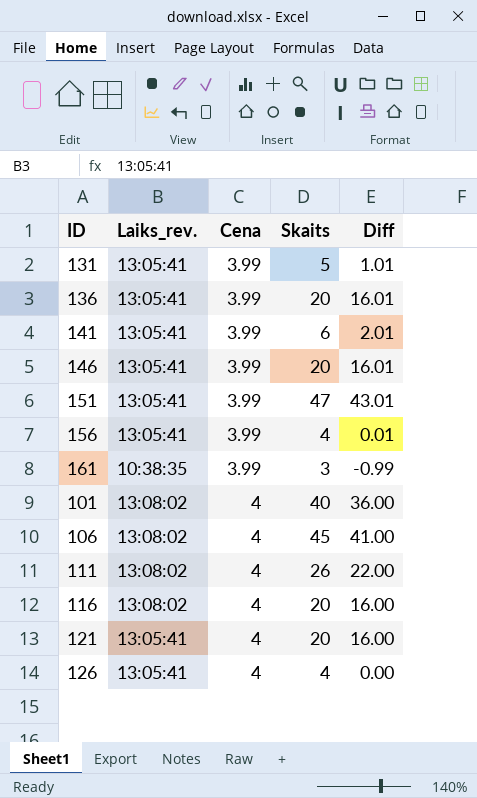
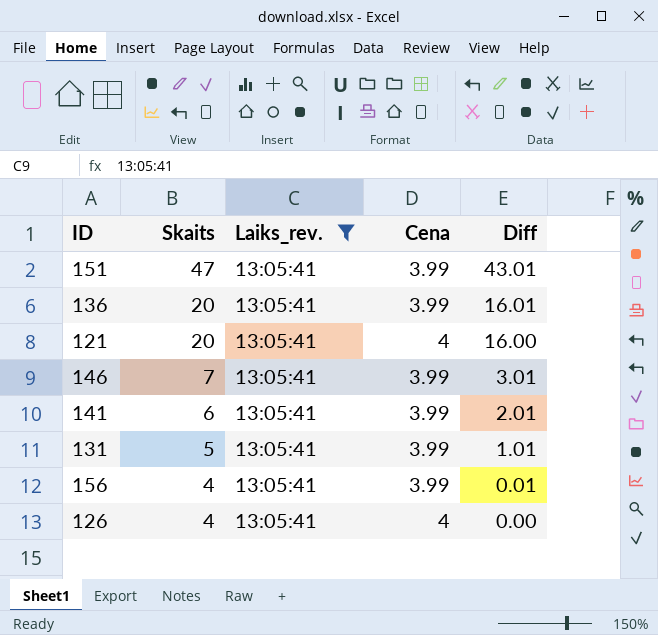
filter: none -> Laiks_rev. = 13:05:41
row order: Cena ascending -> Skaits descending
column Skaits | position: 4 -> 2
146 | Skaits: 20 -> 7
146 | Diff: 16.01 -> 3.01

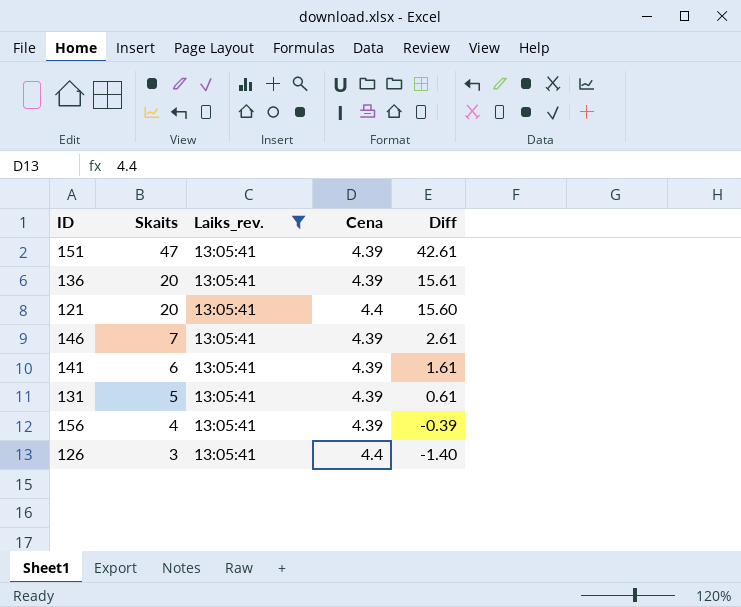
151 | Cena: 3.99 -> 4.39
151 | Diff: 43.01 -> 42.61
136 | Cena: 3.99 -> 4.39
136 | Diff: 16.01 -> 15.61
121 | Cena: 4 -> 4.4
121 | Diff: 16.00 -> 15.60
146 | Cena: 3.99 -> 4.39
146 | Diff: 3.01 -> 2.61
141 | Cena: 3.99 -> 4.39
141 | Diff: 2.01 -> 1.61
131 | Cena: 3.99 -> 4.39
131 | Diff: 1.01 -> 0.61
156 | Cena: 3.99 -> 4.39
156 | Diff: 0.01 -> -0.39
126 | Skaits: 4 -> 3
126 | Cena: 4 -> 4.4
126 | Diff: 0.00 -> -1.40

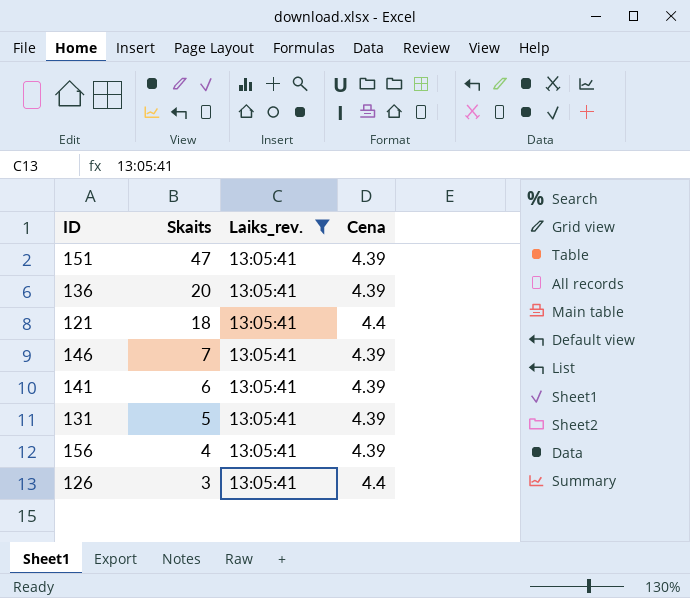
column Diff | formula: [Skaits] - [Cena] -> none
121 | Skaits: 20 -> 18

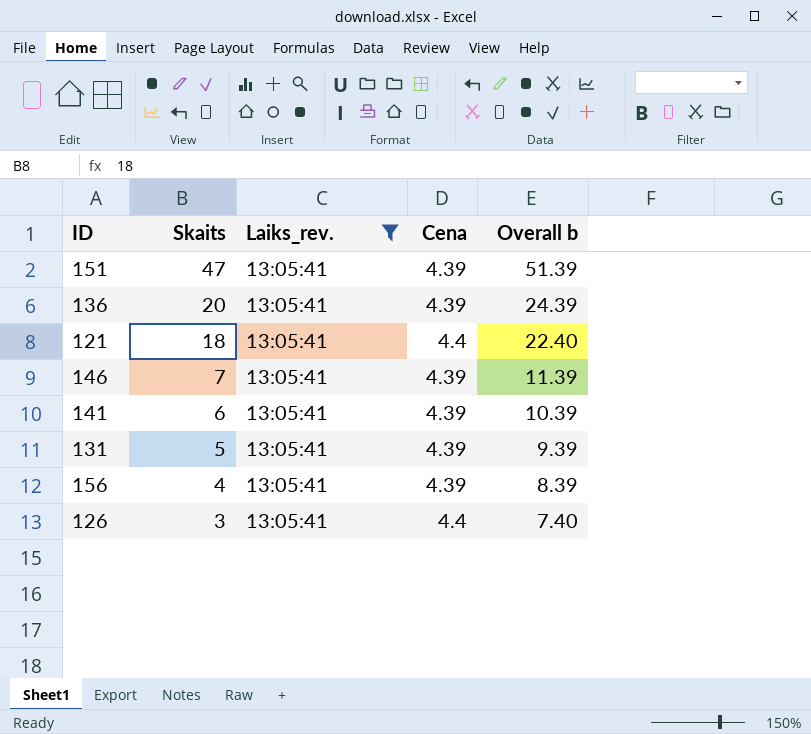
column Overall b | formula: none -> [Skaits] + [Cena]

